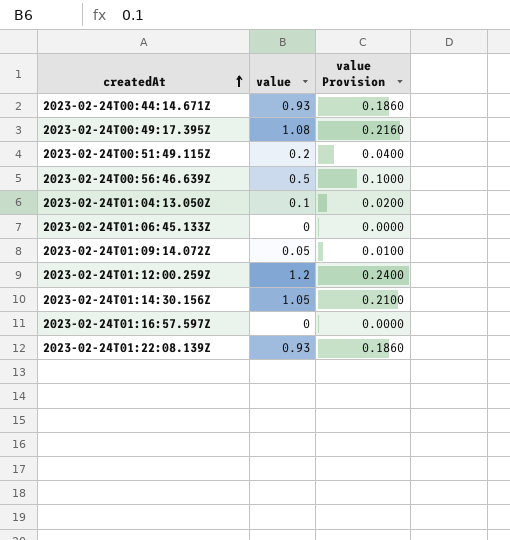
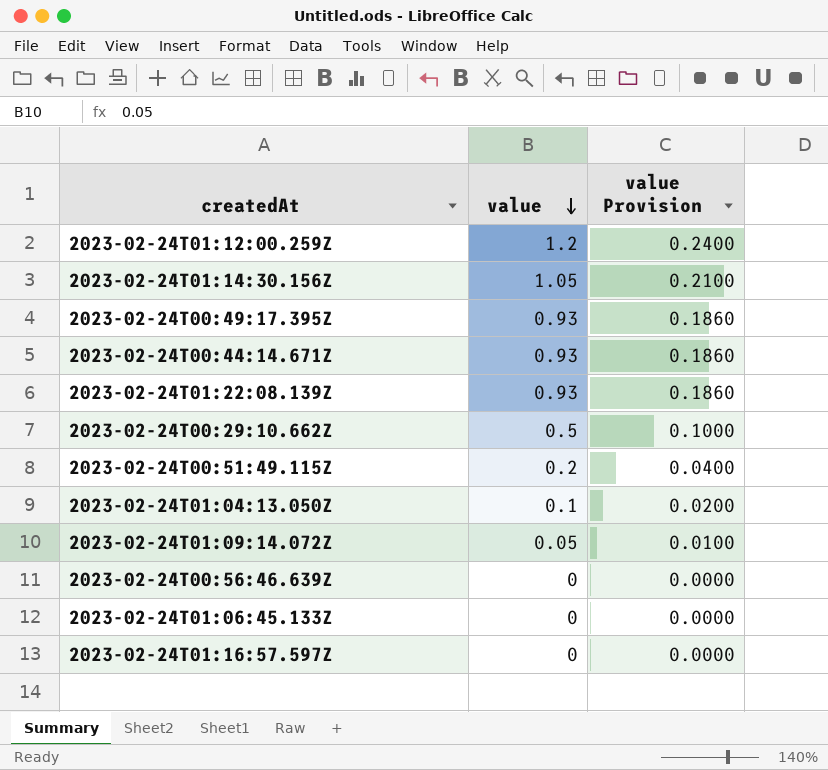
row order: createdAt ascending -> value descending
2023-02-24T00:49:17.395Z | value: 1.08 -> 0.93
2023-02-24T00:49:17.395Z | value Provision: 0.2160 -> 0.1860
row 2023-02-24T00:29:10.662Z: none -> 0.5 | 0.1000
2023-02-24T00:56:46.639Z | value: 0.5 -> 0
2023-02-24T00:56:46.639Z | value Provision: 0.1000 -> 0.0000

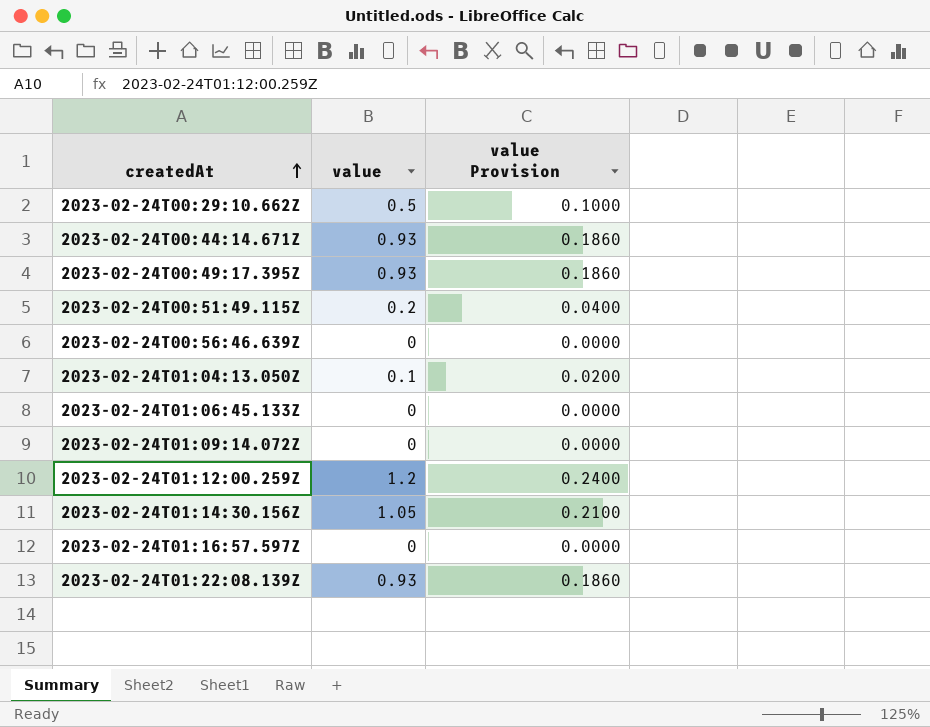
row order: value descending -> createdAt ascending
2023-02-24T01:09:14.072Z | value: 0.05 -> 0
2023-02-24T01:09:14.072Z | value Provision: 0.0100 -> 0.0000

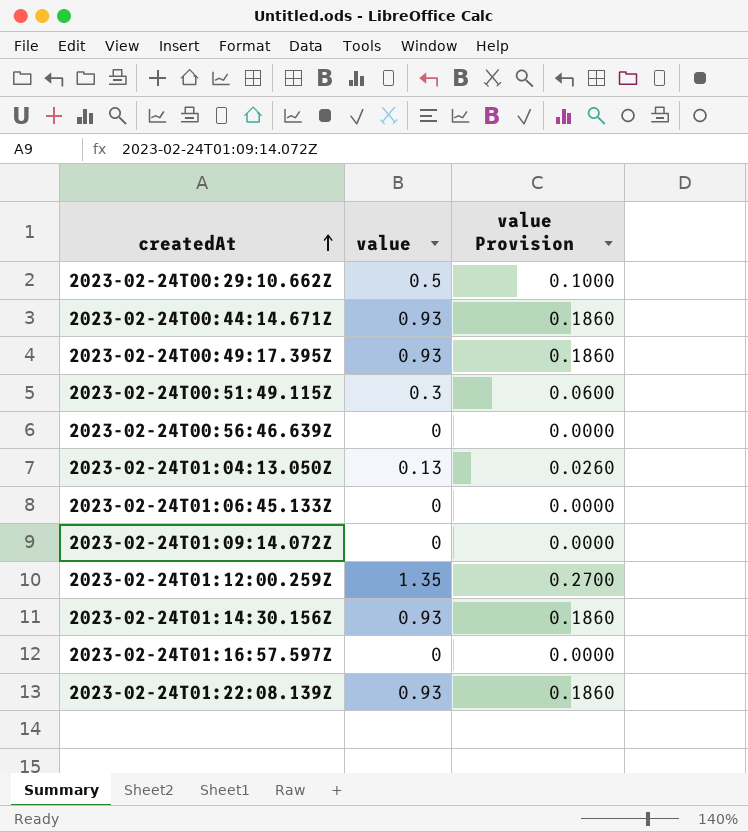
2023-02-24T00:51:49.115Z | value: 0.2 -> 0.3
2023-02-24T00:51:49.115Z | value Provision: 0.0400 -> 0.0600
2023-02-24T01:04:13.050Z | value: 0.1 -> 0.13
2023-02-24T01:04:13.050Z | value Provision: 0.0200 -> 0.0260
2023-02-24T01:12:00.259Z | value: 1.2 -> 1.35
2023-02-24T01:12:00.259Z | value Provision: 0.2400 -> 0.2700
2023-02-24T01:14:30.156Z | value: 1.05 -> 0.93
2023-02-24T01:14:30.156Z | value Provision: 0.2100 -> 0.1860

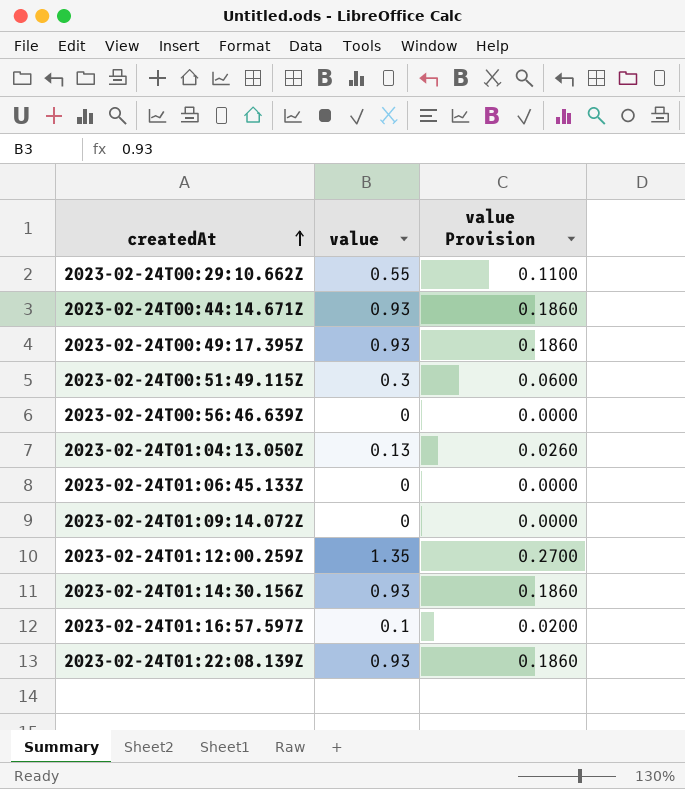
2023-02-24T00:29:10.662Z | value: 0.5 -> 0.55
2023-02-24T00:29:10.662Z | value Provision: 0.1000 -> 0.1100
2023-02-24T01:16:57.597Z | value: 0 -> 0.1
2023-02-24T01:16:57.597Z | value Provision: 0.0000 -> 0.0200

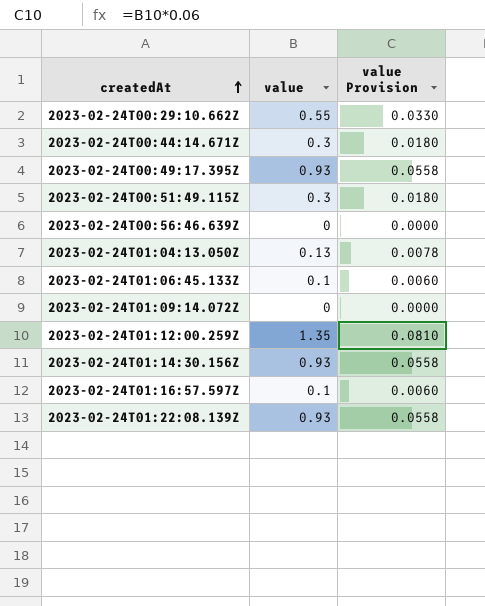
column value Provision | formula: [value] * 0.2 -> [value] * 0.06
2023-02-24T00:44:14.671Z | value: 0.93 -> 0.3
2023-02-24T01:06:45.133Z | value: 0 -> 0.1

